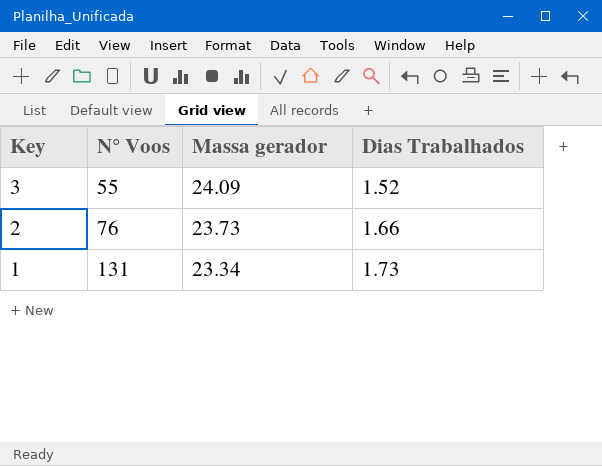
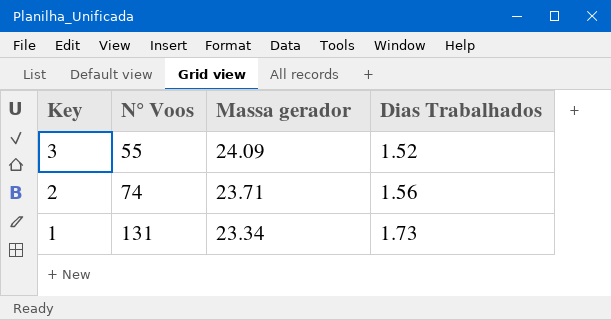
2 | N° Voos: 76 -> 74
2 | Massa gerador: 23.73 -> 23.71
2 | Dias Trabalhados: 1.66 -> 1.56

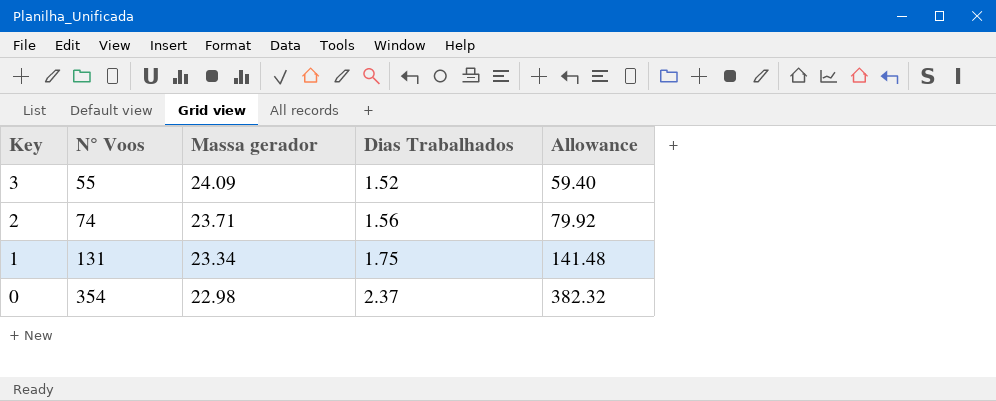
column Allowance | formula: none -> [N° Voos] * 1.08
1 | Dias Trabalhados: 1.73 -> 1.75
row 0: none -> 354 | 22.98 | 2.37 | 382.32

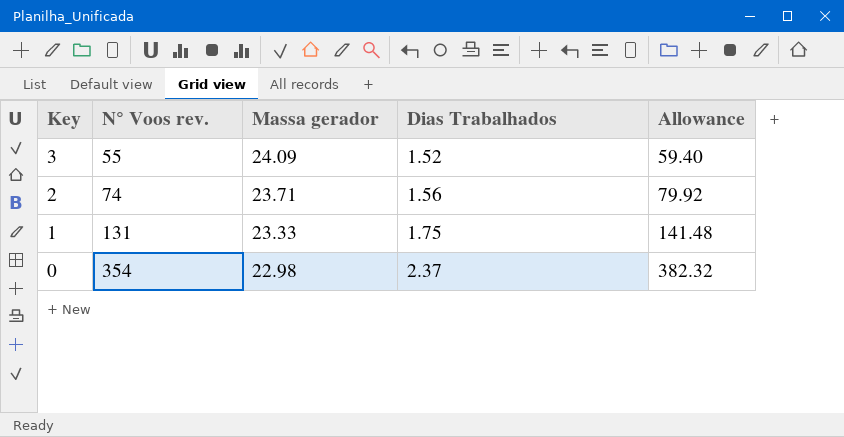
column name: N° Voos -> N° Voos rev.
1 | Massa gerador: 23.34 -> 23.33

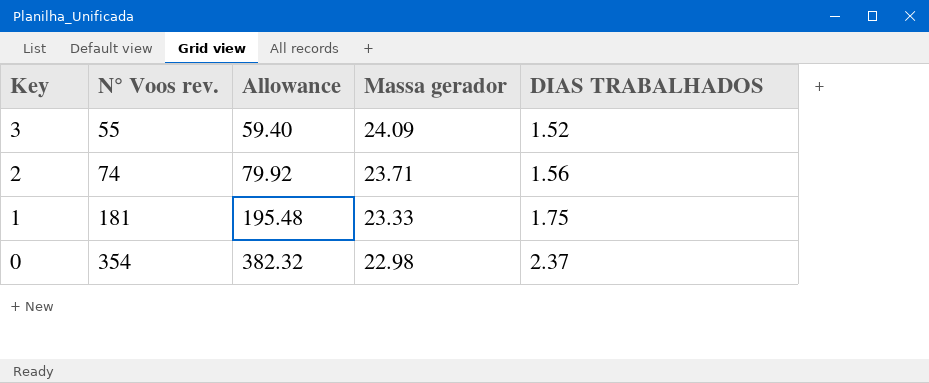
column Allowance | position: 5 -> 3
column name: Dias Trabalhados -> DIAS TRABALHADOS
1 | N° Voos rev.: 131 -> 181
1 | Allowance: 141.48 -> 195.48

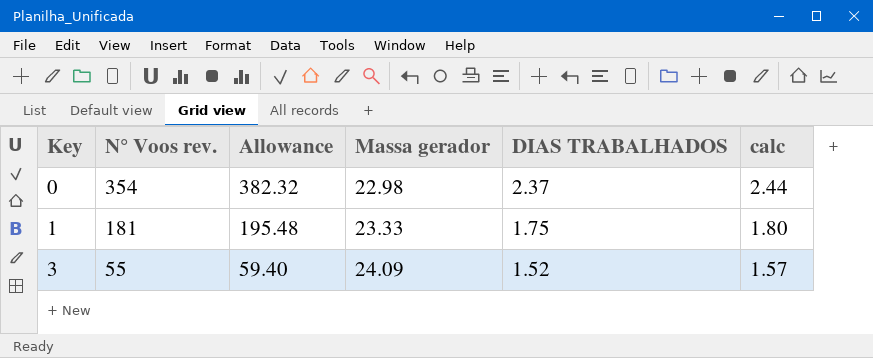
row order: Key descending -> Key ascending
column calc | formula: none -> [DIAS TRABALHADOS] * 1.03
row 2: 74 | 79.92 | 23.71 | 1.56 -> none

